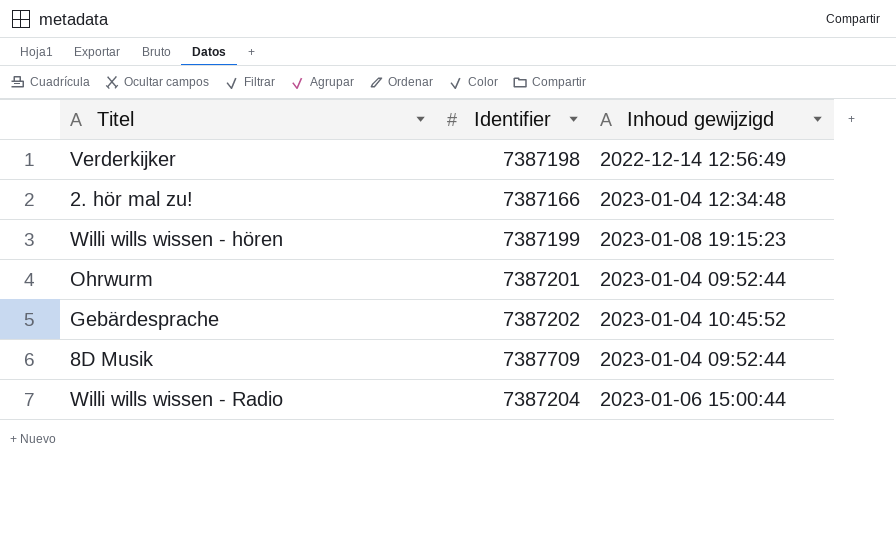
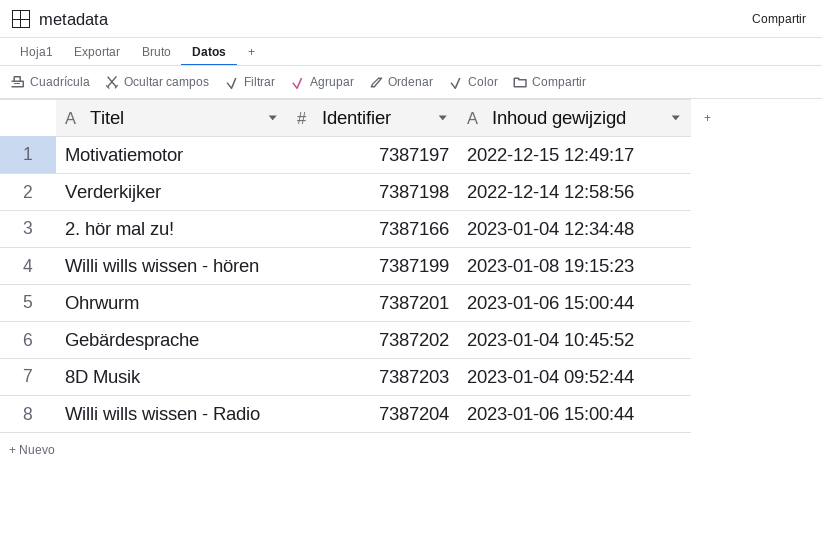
row Motivatiemotor: none -> 7387197 | 2022-12-15 12:49:17
Verderkijker | Inhoud gewijzigd: 2022-12-14 12:56:49 -> 2022-12-14 12:58:56
Ohrwurm | Inhoud gewijzigd: 2023-01-04 09:52:44 -> 2023-01-06 15:00:44
8D Musik | Identifier: 7387709 -> 7387203

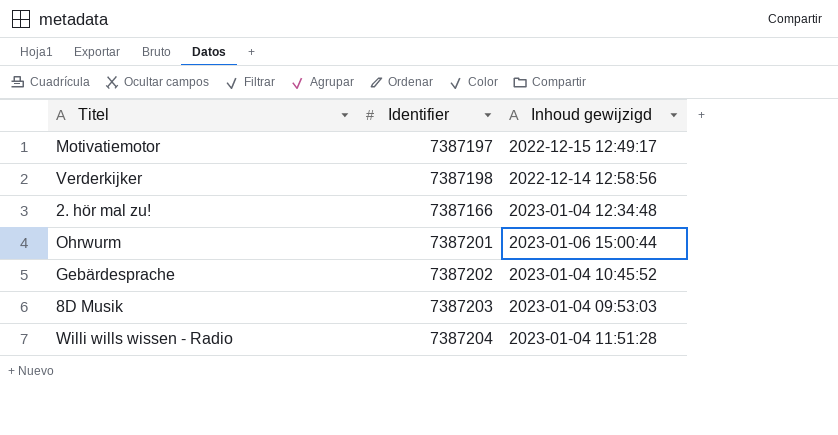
row Willi wills wissen - hören: 7387199 | 2023-01-08 19:15:23 -> none
8D Musik | Inhoud gewijzigd: 2023-01-04 09:52:44 -> 2023-01-04 09:53:03
Willi wills wissen - Radio | Inhoud gewijzigd: 2023-01-06 15:00:44 -> 2023-01-04 11:51:28

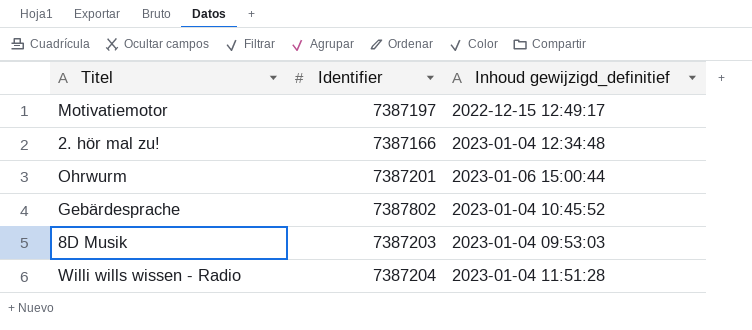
column name: Inhoud gewijzigd -> Inhoud gewijzigd_definitief
row Verderkijker: 7387198 | 2022-12-14 12:58:56 -> none
Gebärdesprache | Identifier: 7387202 -> 7387802

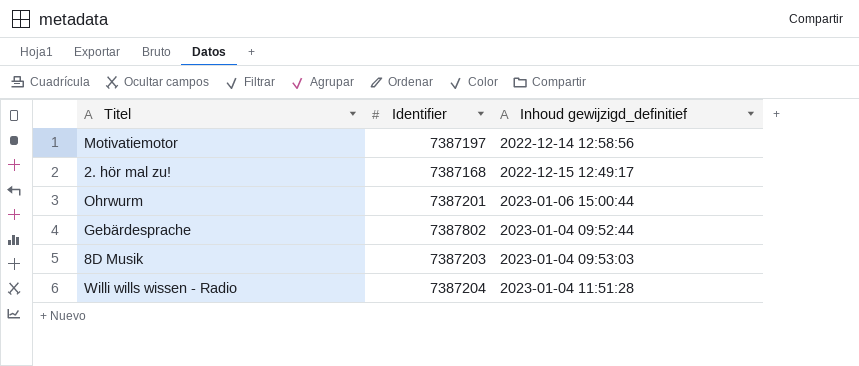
Motivatiemotor | Inhoud gewijzigd_definitief: 2022-12-15 12:49:17 -> 2022-12-14 12:58:56
2. hör mal zu! | Identifier: 7387166 -> 7387168
2. hör mal zu! | Inhoud gewijzigd_definitief: 2023-01-04 12:34:48 -> 2022-12-15 12:49:17
Gebärdesprache | Inhoud gewijzigd_definitief: 2023-01-04 10:45:52 -> 2023-01-04 09:52:44

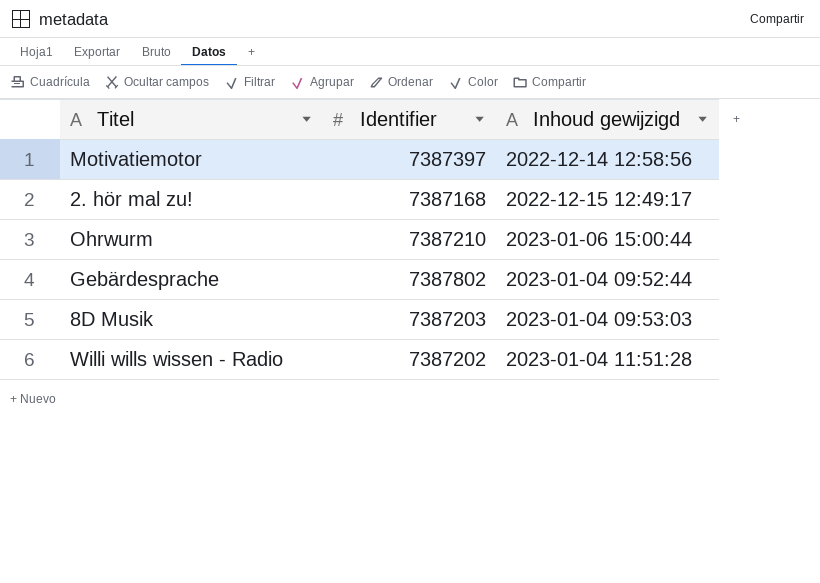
column name: Inhoud gewijzigd_definitief -> Inhoud gewijzigd
Motivatiemotor | Identifier: 7387197 -> 7387397
Ohrwurm | Identifier: 7387201 -> 7387210
Willi wills wissen - Radio | Identifier: 7387204 -> 7387202

